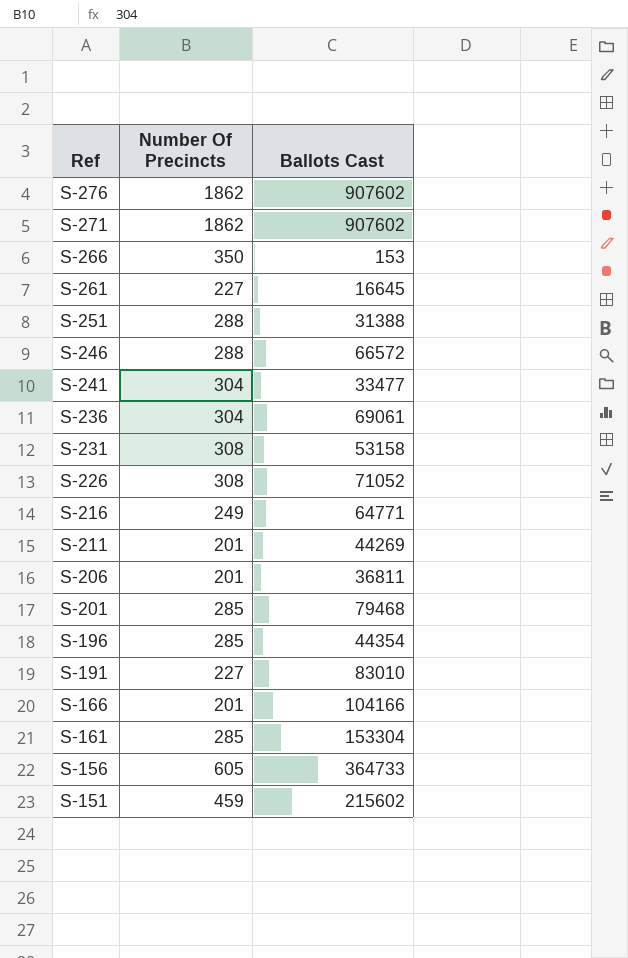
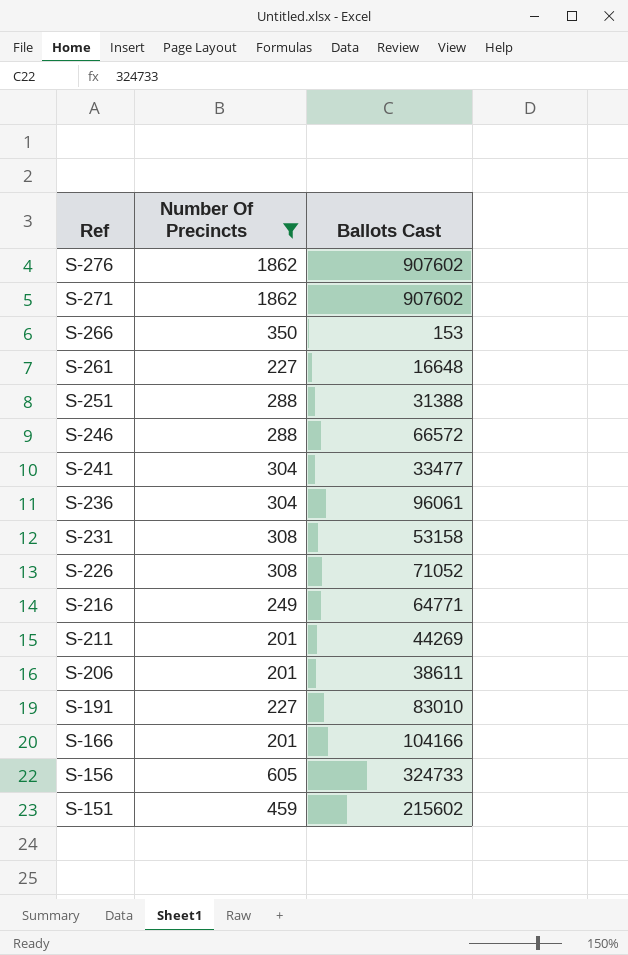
filter: none -> Number Of Precincts != 285
S-261 | Ballots Cast: 16645 -> 16648
S-236 | Ballots Cast: 69061 -> 96061
S-206 | Ballots Cast: 36811 -> 38611
S-156 | Ballots Cast: 364733 -> 324733

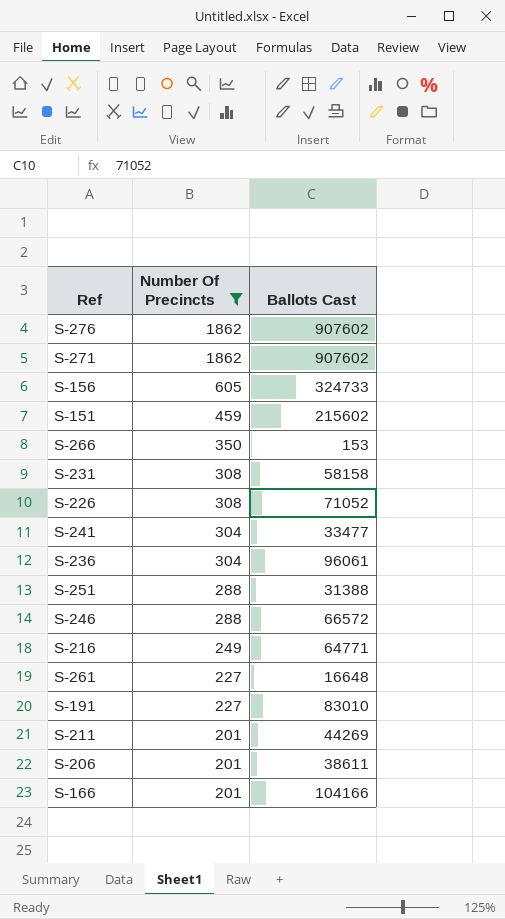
row order: Ref descending -> Number Of Precincts descending
S-231 | Ballots Cast: 53158 -> 58158

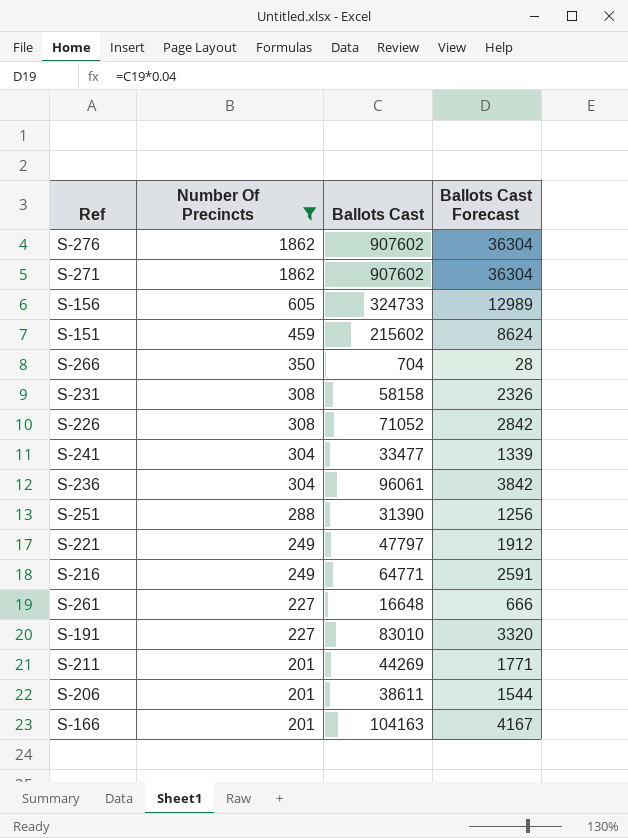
column Ballots Cast Forecast | formula: none -> [Ballots Cast] * 0.04
row S-246: 288 | 66572 -> none
S-266 | Ballots Cast: 153 -> 704
S-251 | Ballots Cast: 31388 -> 31390
row S-221: none -> 249 | 47797 | 1912
S-166 | Ballots Cast: 104166 -> 104163

